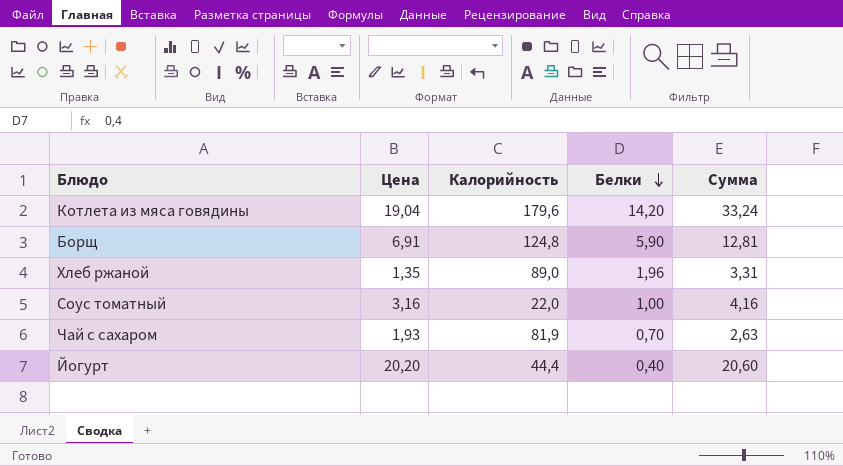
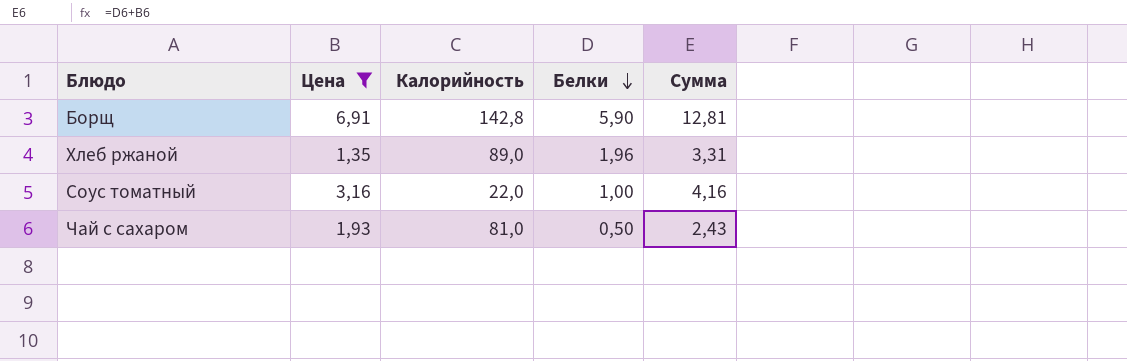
filter: none -> Цена <= 6,91
Борщ | Калорийность: 124,8 -> 142,8
Чай с сахаром | Калорийность: 81,9 -> 81,0
Чай с сахаром | Белки: 0,70 -> 0,50
Чай с сахаром | Сумма: 2,63 -> 2,43

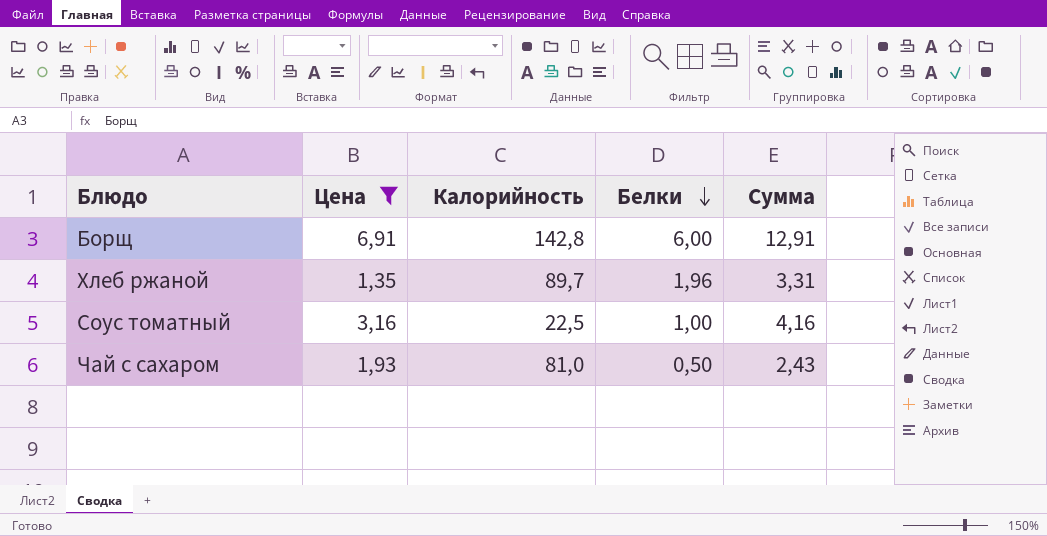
Борщ | Белки: 5,90 -> 6,00
Борщ | Сумма: 12,81 -> 12,91
Хлеб ржаной | Калорийность: 89,0 -> 89,7
Соус томатный | Калорийность: 22,0 -> 22,5

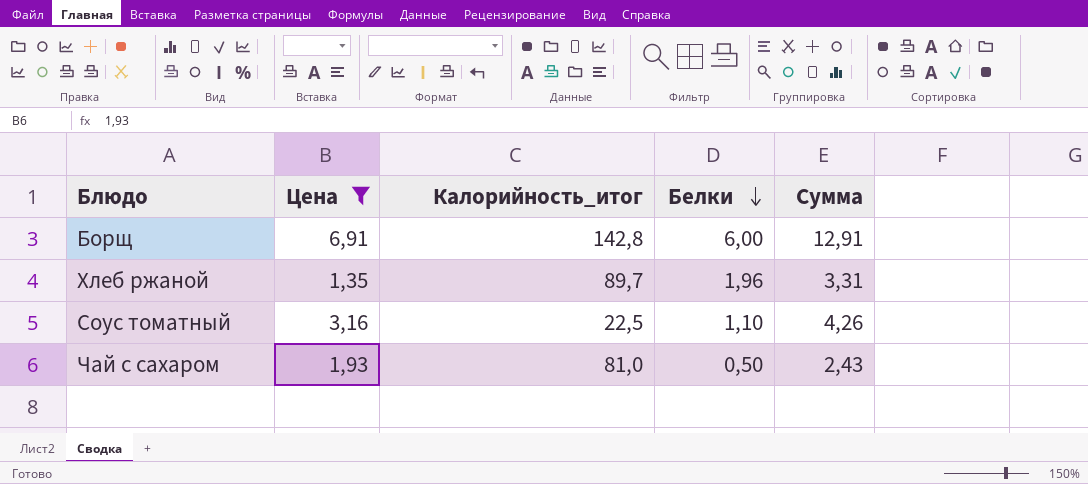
column name: Калорийность -> Калорийность_итог
Соус томатный | Белки: 1,00 -> 1,10
Соус томатный | Сумма: 4,16 -> 4,26

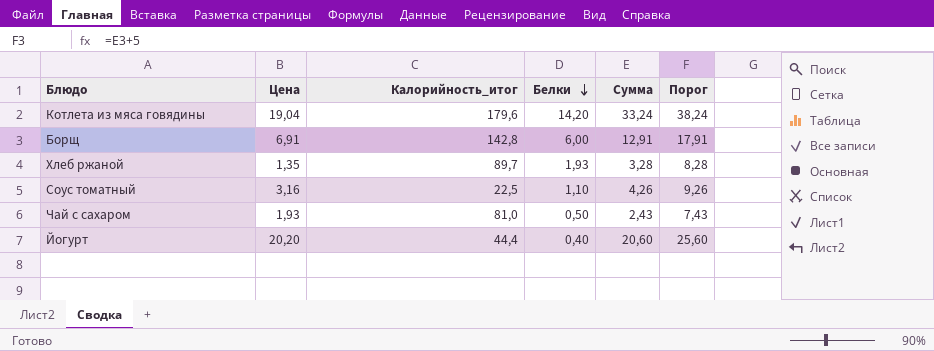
filter: Цена <= 6,91 -> none
column Порог | formula: none -> [Сумма] + 5
Хлеб ржаной | Белки: 1,96 -> 1,93
Хлеб ржаной | Сумма: 3,31 -> 3,28

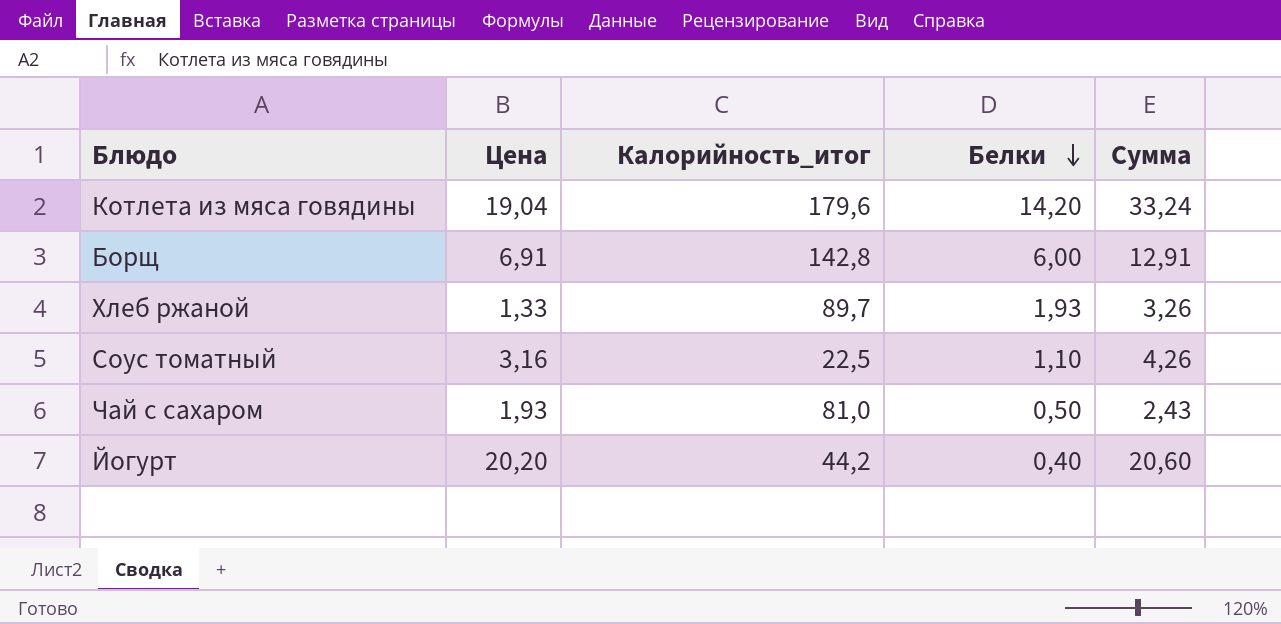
column Порог | formula: [Сумма] + 5 -> none
Хлеб ржаной | Цена: 1,35 -> 1,33
Хлеб ржаной | Сумма: 3,28 -> 3,26
Йогурт | Калорийность_итог: 44,4 -> 44,2

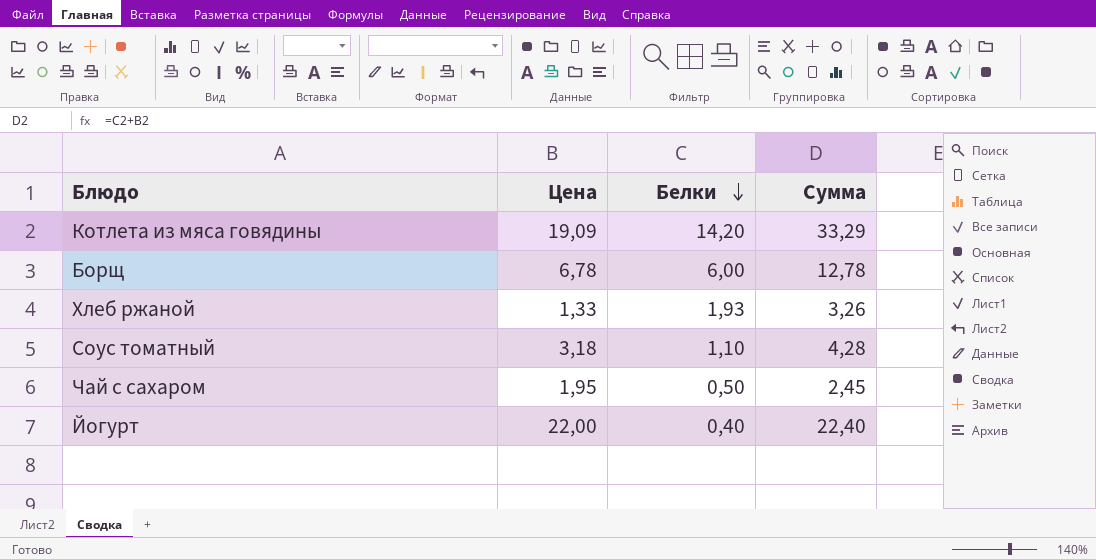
column Калорийность_итог | position: 3 -> none
Котлета из мяса говядины | Цена: 19,04 -> 19,09
Котлета из мяса говядины | Сумма: 33,24 -> 33,29
Борщ | Цена: 6,91 -> 6,78
Борщ | Сумма: 12,91 -> 12,78
Соус томатный | Цена: 3,16 -> 3,18
Соус томатный | Сумма: 4,26 -> 4,28
Чай с сахаром | Цена: 1,93 -> 1,95
Чай с сахаром | Сумма: 2,43 -> 2,45
Йогурт | Цена: 20,20 -> 22,00
Йогурт | Сумма: 20,60 -> 22,40

